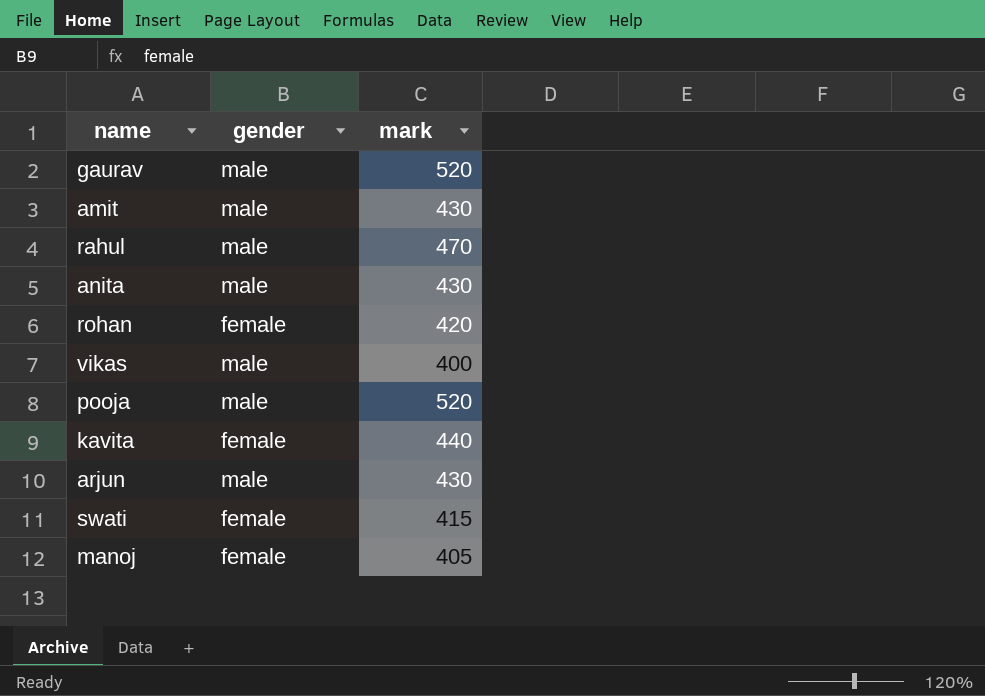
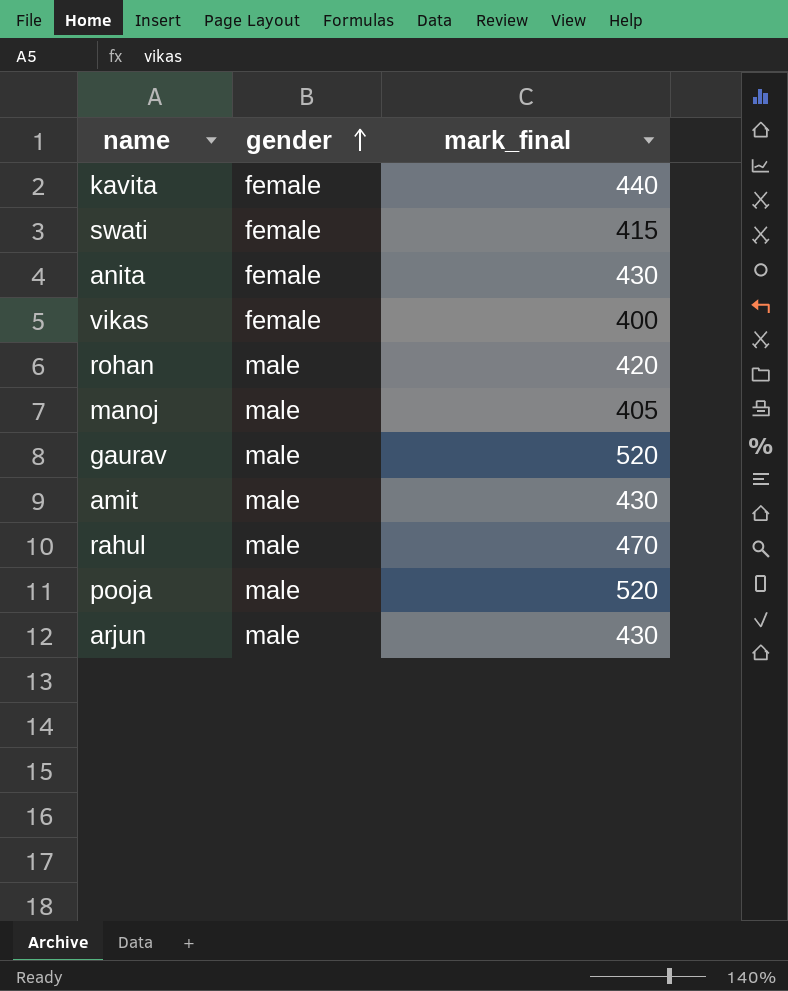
row order: none -> gender ascending
column name: mark -> mark_final
anita | gender: male -> female
vikas | gender: male -> female
rohan | gender: female -> male
manoj | gender: female -> male

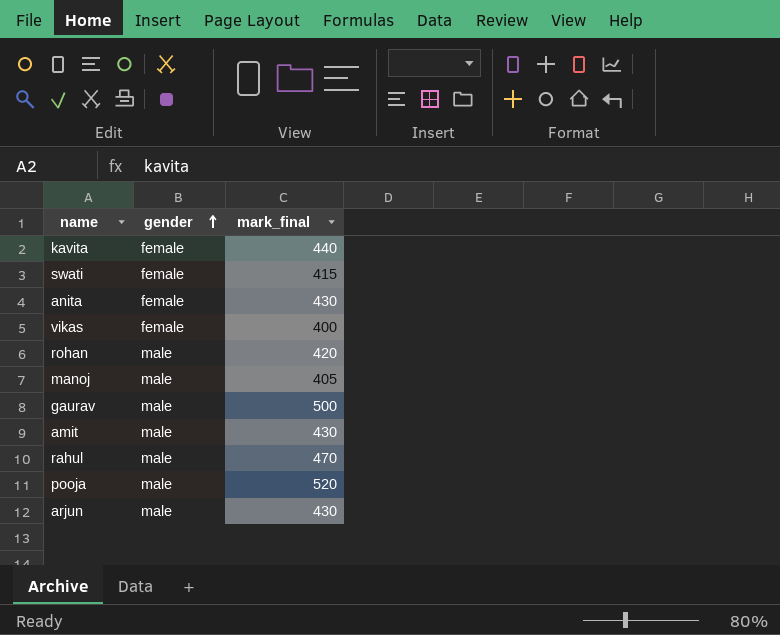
gaurav | mark_final: 520 -> 500

